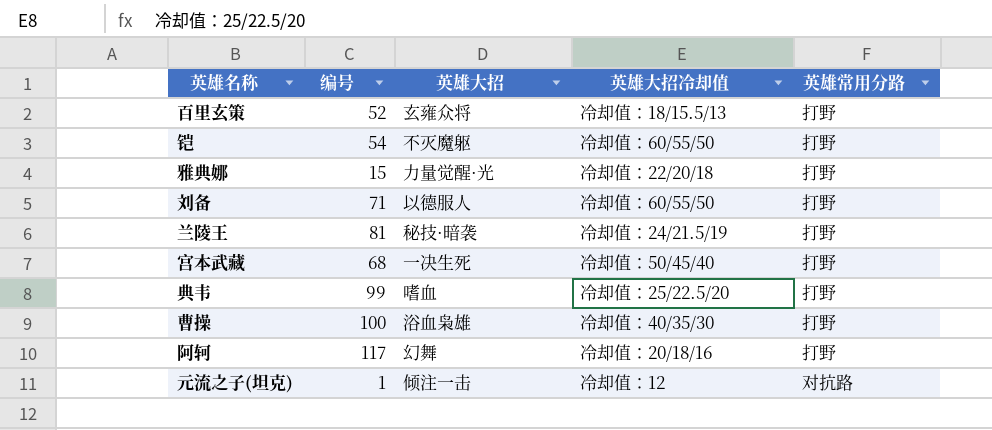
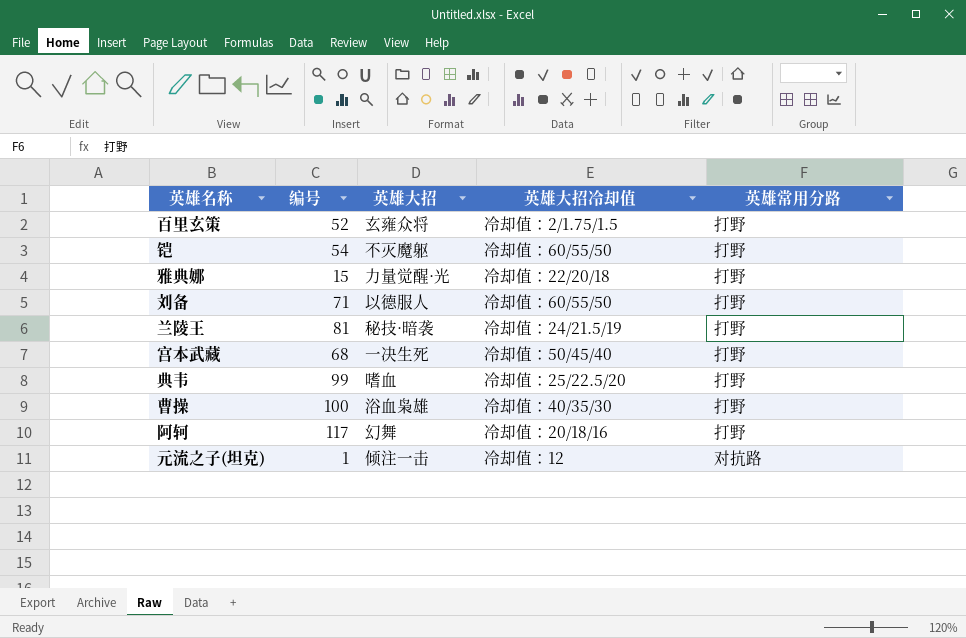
百里玄策 | 英雄大招冷却值: 冷却值：18/15.5/13 -> 冷却值：2/1.75/1.5

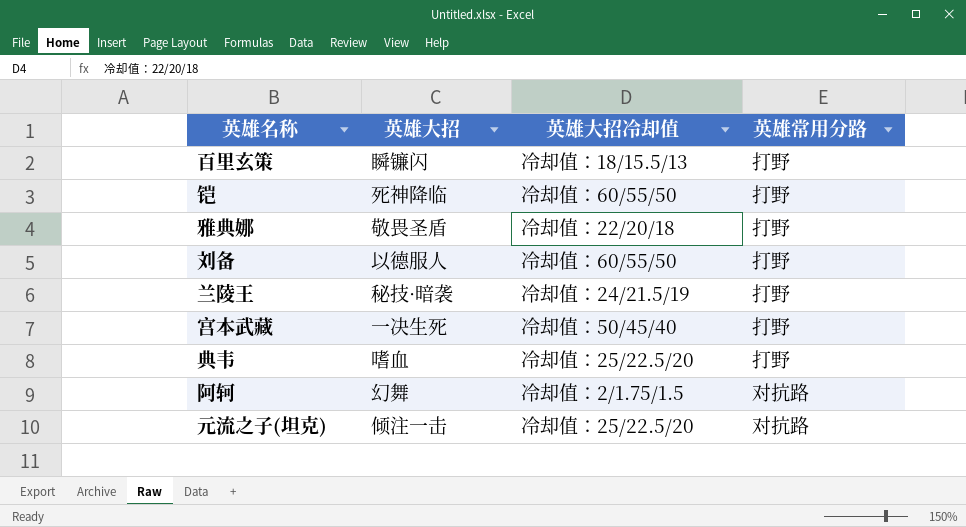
column 编号 | position: 2 -> none
row 曹操: 100 | 浴血枭雄 | 冷却值：40/35/30 | 打野 -> none
百里玄策 | 英雄大招: 玄雍众将 -> 瞬镰闪
百里玄策 | 英雄大招冷却值: 冷却值：2/1.75/1.5 -> 冷却值：18/15.5/13
铠 | 英雄大招: 不灭魔躯 -> 死神降临
雅典娜 | 英雄大招: 力量觉醒·光 -> 敬畏圣盾
阿轲 | 英雄大招冷却值: 冷却值：20/18/16 -> 冷却值：2/1.75/1.5
阿轲 | 英雄常用分路: 打野 -> 对抗路
元流之子(坦克) | 英雄大招冷却值: 冷却值：12 -> 冷却值：25/22.5/20

